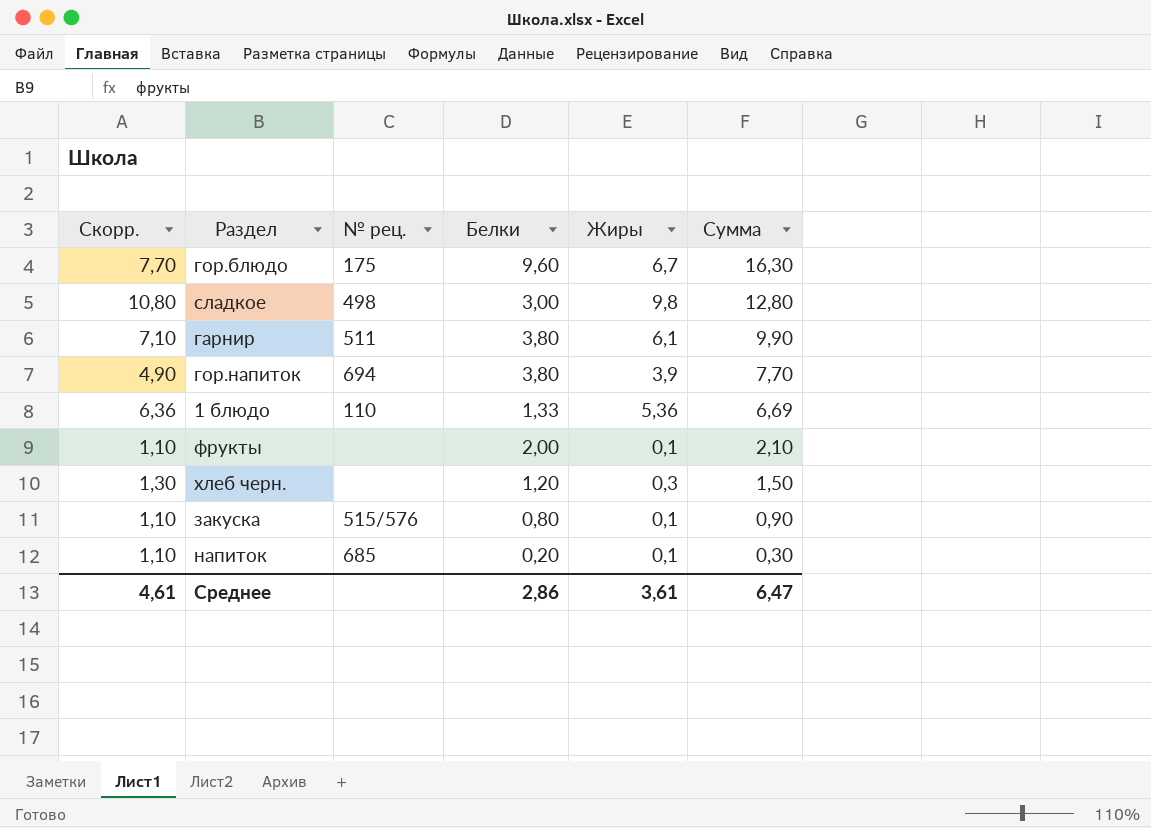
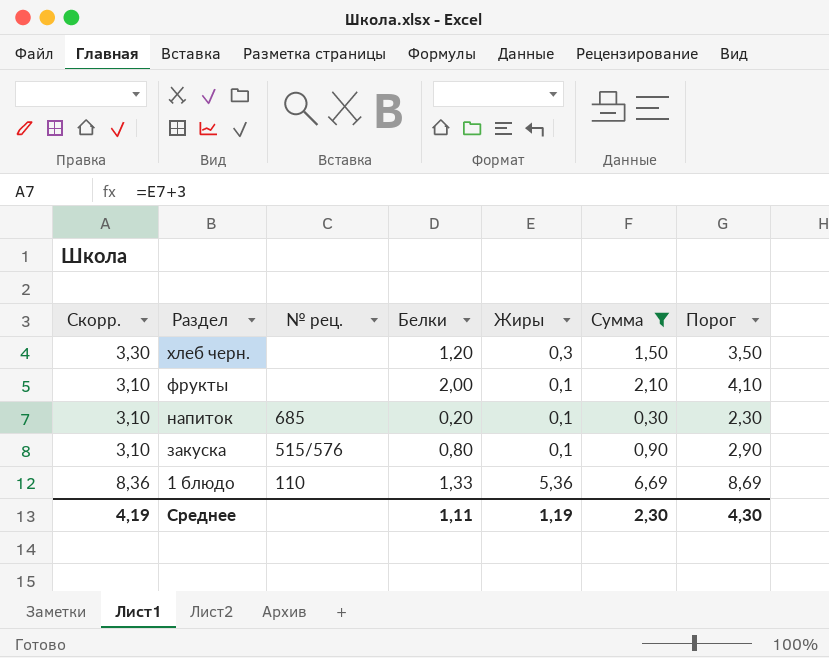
filter: none -> Сумма <= 6,69
row order: Сумма descending -> Раздел descending
column Скорр. | formula: [Жиры] + 1 -> [Жиры] + 3
column Порог | formula: none -> [Сумма] + 2
Среднее | Скорр.: 4,61 -> 4,19
Среднее | Белки: 2,86 -> 1,11
Среднее | Жиры: 3,61 -> 1,19
Среднее | Сумма: 6,47 -> 2,30

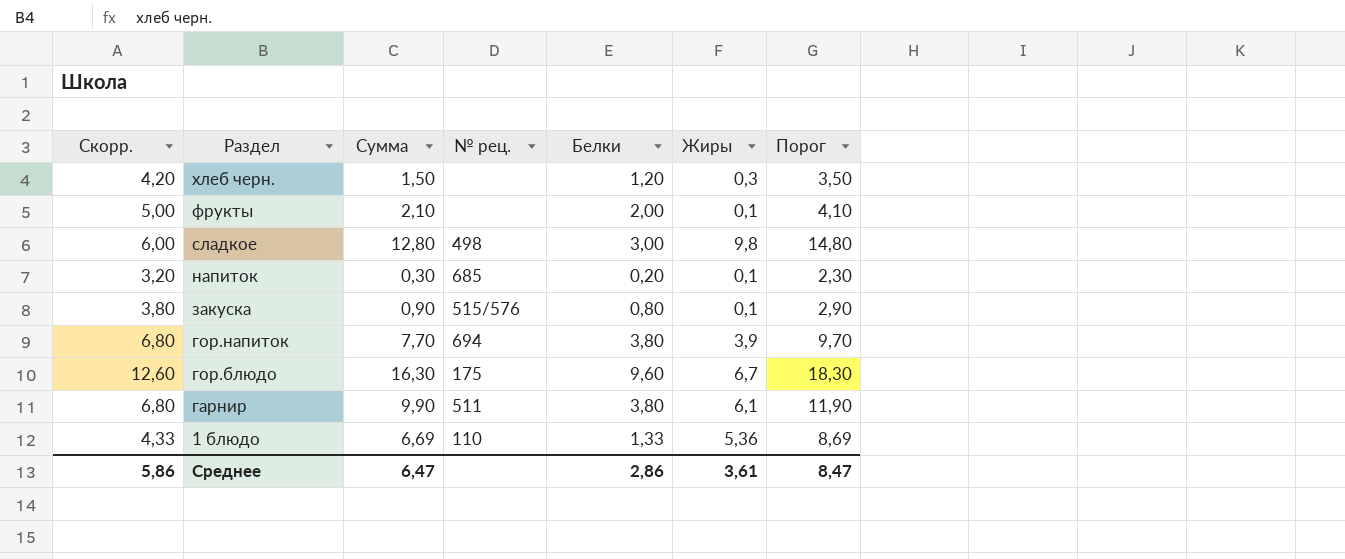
filter: Сумма <= 6,69 -> none
column Скорр. | formula: [Жиры] + 3 -> [Белки] + 3
column Сумма | position: 6 -> 3
Среднее | Скорр.: 4,19 -> 5,86
Среднее | Сумма: 2,30 -> 6,47
Среднее | Белки: 1,11 -> 2,86
Среднее | Жиры: 1,19 -> 3,61
Среднее | Порог: 4,30 -> 8,47

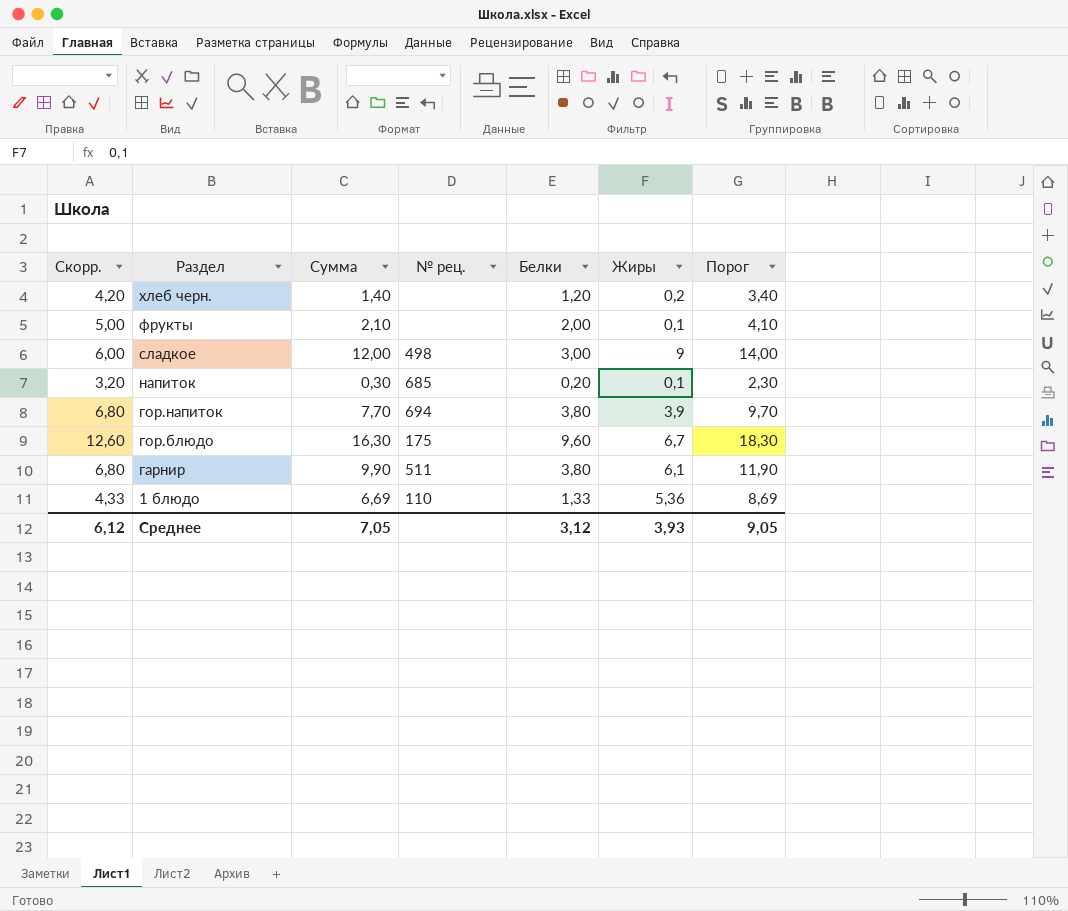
row закуска: 3,80 | 0,90 | 515/576 | 0,80 | 0,1 | 2,90 -> none
хлеб черн. | Сумма: 1,50 -> 1,40
хлеб черн. | Жиры: 0,3 -> 0,2
хлеб черн. | Порог: 3,50 -> 3,40
сладкое | Сумма: 12,80 -> 12,00
сладкое | Жиры: 9,8 -> 9
сладкое | Порог: 14,80 -> 14,00
Среднее | Скорр.: 5,86 -> 6,12
Среднее | Сумма: 6,47 -> 7,05
Среднее | Белки: 2,86 -> 3,12
Среднее | Жиры: 3,61 -> 3,93
Среднее | Порог: 8,47 -> 9,05

